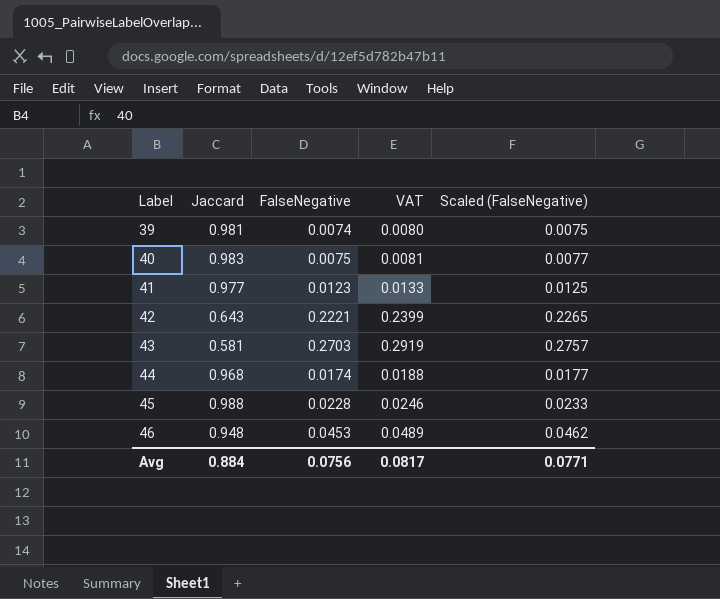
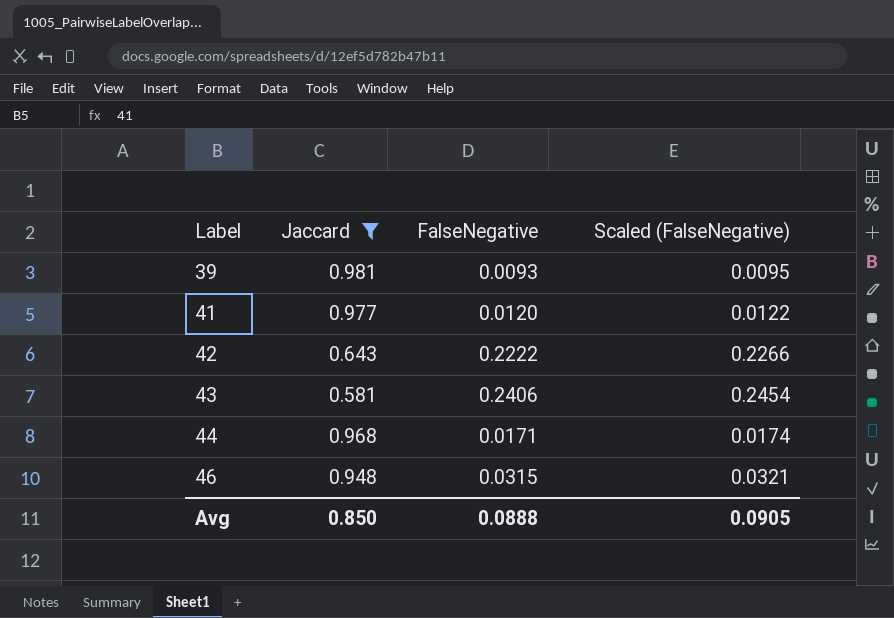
filter: none -> Jaccard <= 0.981
column VAT | formula: [FalseNegative] * 1.08 -> none
39 | FalseNegative: 0.0074 -> 0.0093
39 | Scaled (FalseNegative): 0.0075 -> 0.0095
41 | FalseNegative: 0.0123 -> 0.0120
41 | Scaled (FalseNegative): 0.0125 -> 0.0122
42 | FalseNegative: 0.2221 -> 0.2222
42 | Scaled (FalseNegative): 0.2265 -> 0.2266
43 | FalseNegative: 0.2703 -> 0.2406
43 | Scaled (FalseNegative): 0.2757 -> 0.2454
44 | FalseNegative: 0.0174 -> 0.0171
44 | Scaled (FalseNegative): 0.0177 -> 0.0174
46 | FalseNegative: 0.0453 -> 0.0315
46 | Scaled (FalseNegative): 0.0462 -> 0.0321
Avg | Jaccard: 0.884 -> 0.850
Avg | FalseNegative: 0.0756 -> 0.0888
Avg | Scaled (FalseNegative): 0.0771 -> 0.0905

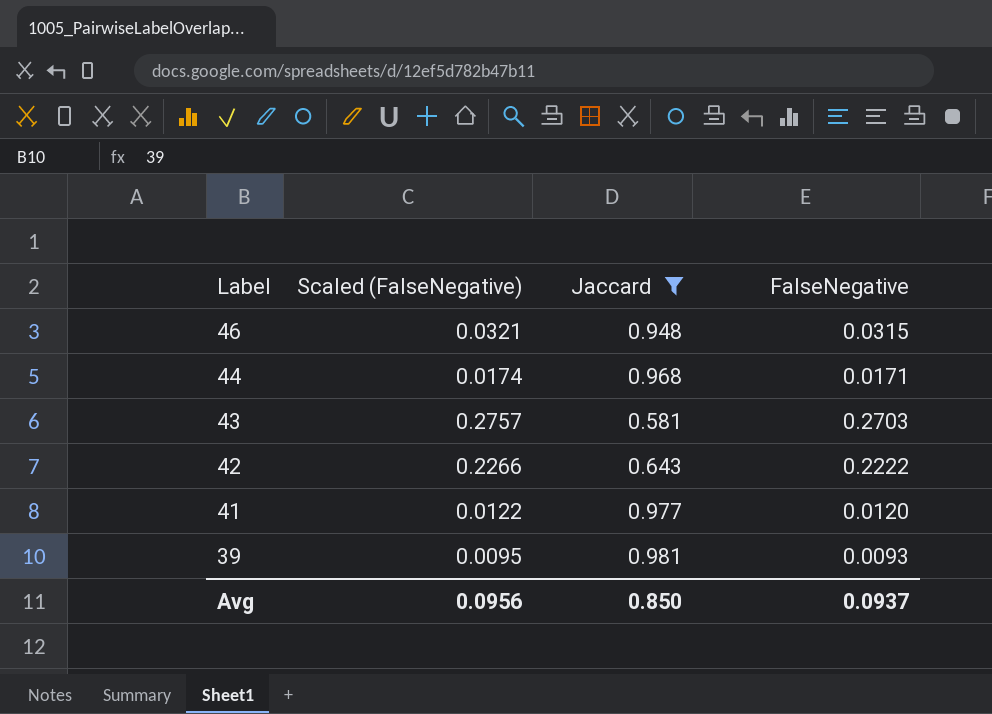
row order: Label ascending -> Label descending
column Scaled (FalseNegative) | position: 4 -> 2
43 | Scaled (FalseNegative): 0.2454 -> 0.2757
43 | FalseNegative: 0.2406 -> 0.2703
Avg | Scaled (FalseNegative): 0.0905 -> 0.0956
Avg | FalseNegative: 0.0888 -> 0.0937

